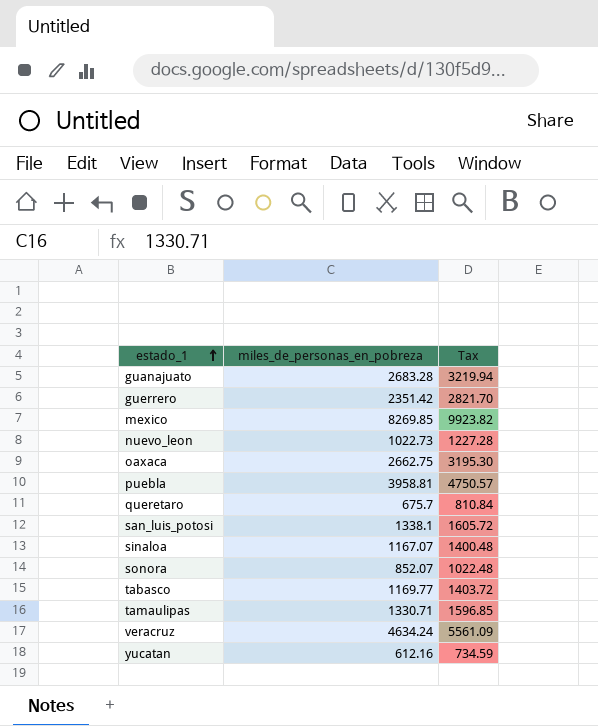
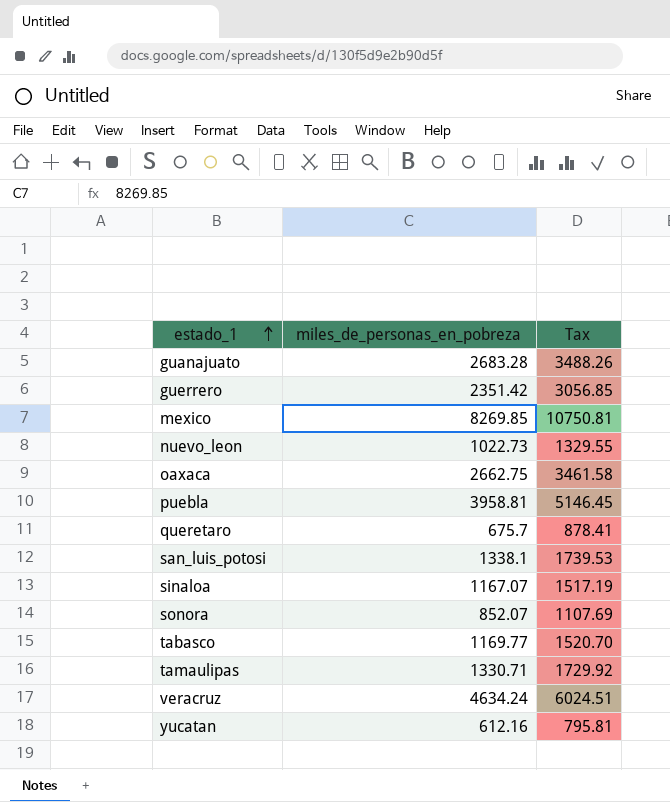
column Tax | formula: [miles_de_personas_en_pobreza] * 1.2 -> [miles_de_personas_en_pobreza] * 1.3

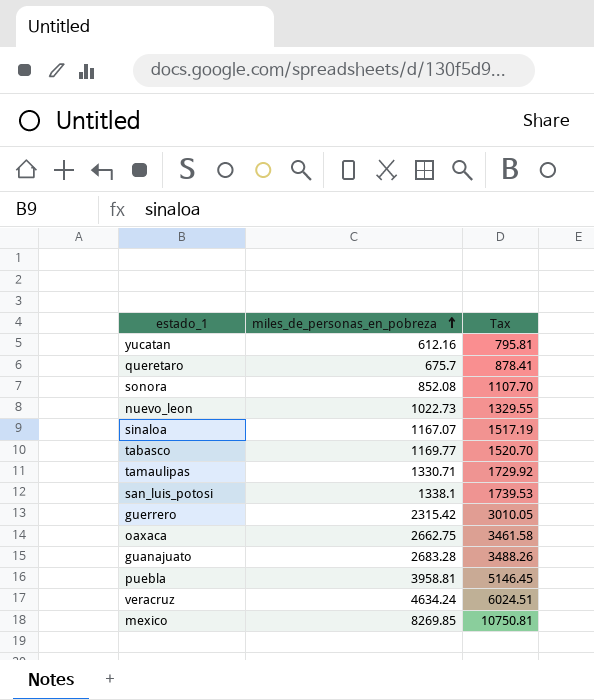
row order: estado_1 ascending -> miles_de_personas_en_pobreza ascending
sonora | miles_de_personas_en_pobreza: 852.07 -> 852.08
sonora | Tax: 1107.69 -> 1107.70
guerrero | miles_de_personas_en_pobreza: 2351.42 -> 2315.42
guerrero | Tax: 3056.85 -> 3010.05

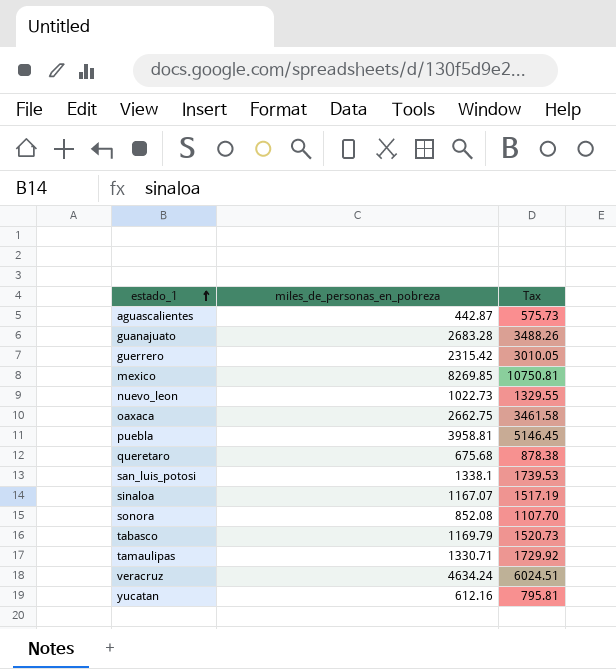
row order: miles_de_personas_en_pobreza ascending -> estado_1 ascending
row aguascalientes: none -> 442.87 | 575.73
queretaro | miles_de_personas_en_pobreza: 675.7 -> 675.68
queretaro | Tax: 878.41 -> 878.38
tabasco | miles_de_personas_en_pobreza: 1169.77 -> 1169.79
tabasco | Tax: 1520.70 -> 1520.73

